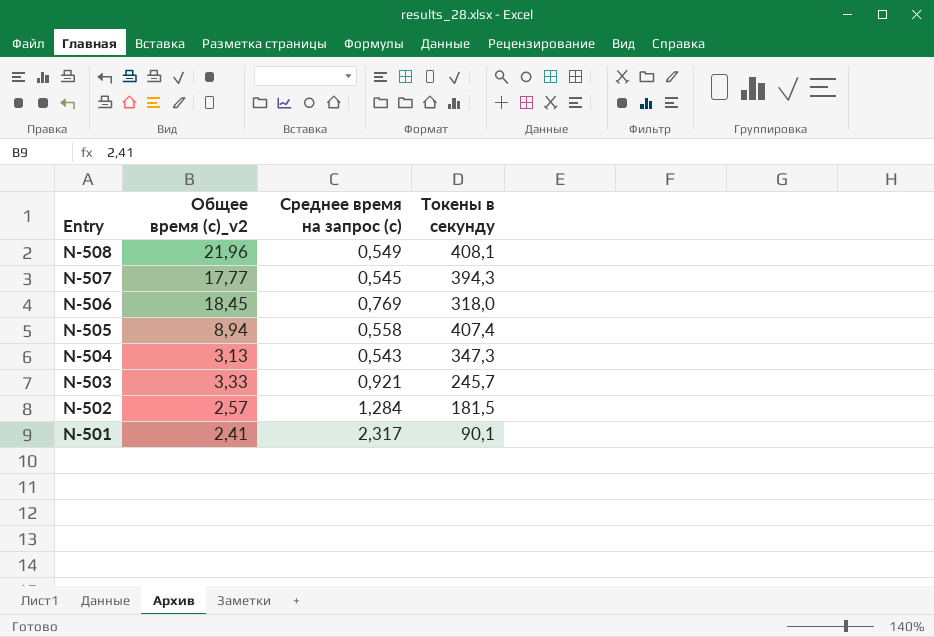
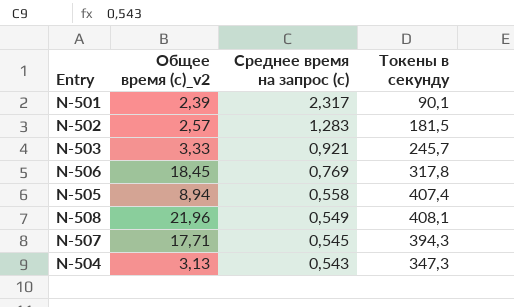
row order: Entry descending -> Среднее время на запрос (с) descending
N-501 | Общее время (с)_v2: 2,41 -> 2,39
N-502 | Среднее время на запрос (с): 1,284 -> 1,283
N-506 | Токены в секунду: 318,0 -> 317,8
N-507 | Общее время (с)_v2: 17,77 -> 17,71

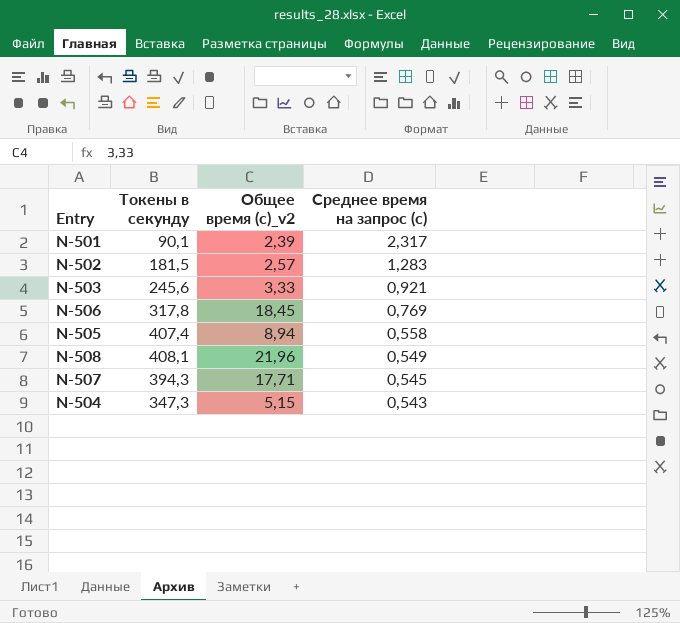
column Токены в секунду | position: 4 -> 2
N-503 | Токены в секунду: 245,7 -> 245,6
N-504 | Общее время (с)_v2: 3,13 -> 5,15

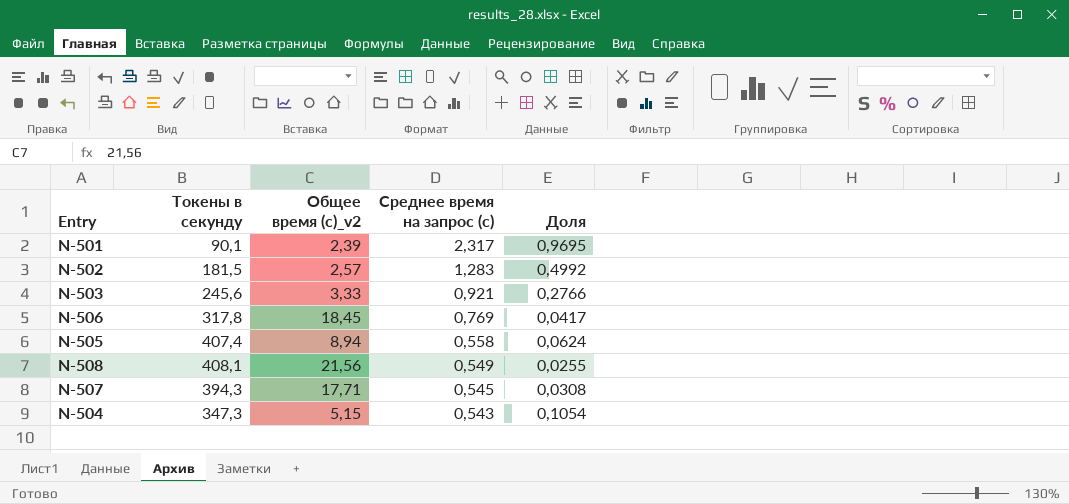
column Доля | formula: none -> [Среднее время на запрос (с)] / [Общее время (с)_v2]
N-508 | Общее время (с)_v2: 21,96 -> 21,56

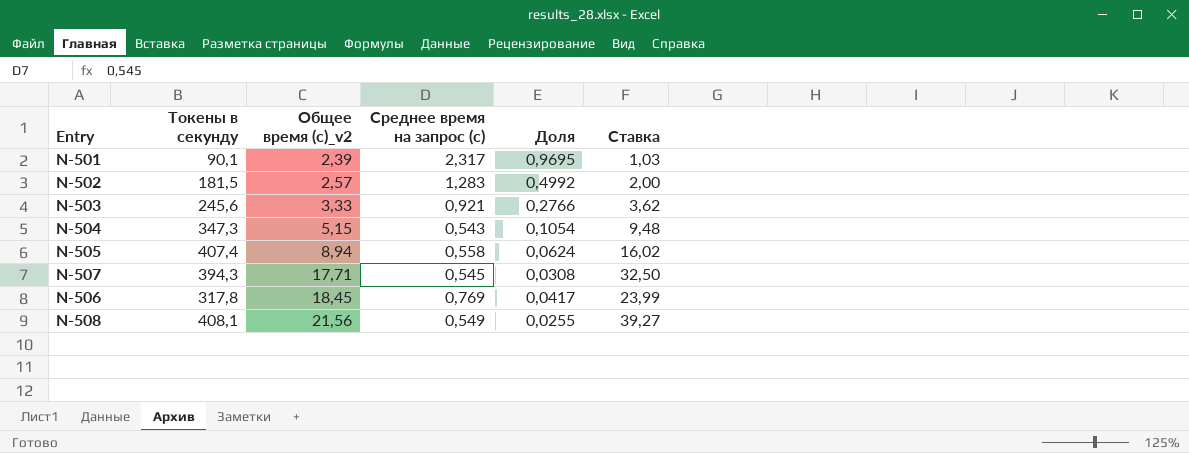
row order: Среднее время на запрос (с) descending -> Общее время (с)_v2 ascending
column Ставка | formula: none -> [Общее время (с)_v2] / [Среднее время на запрос (с)]

